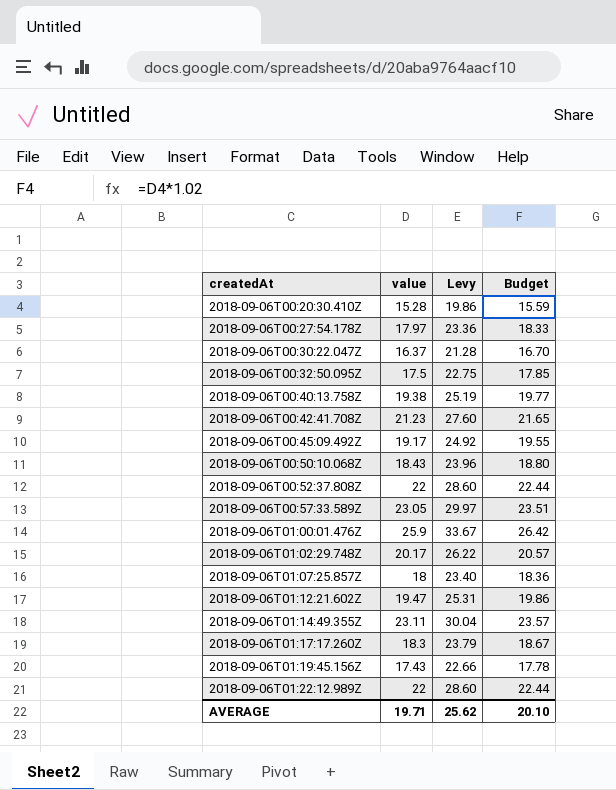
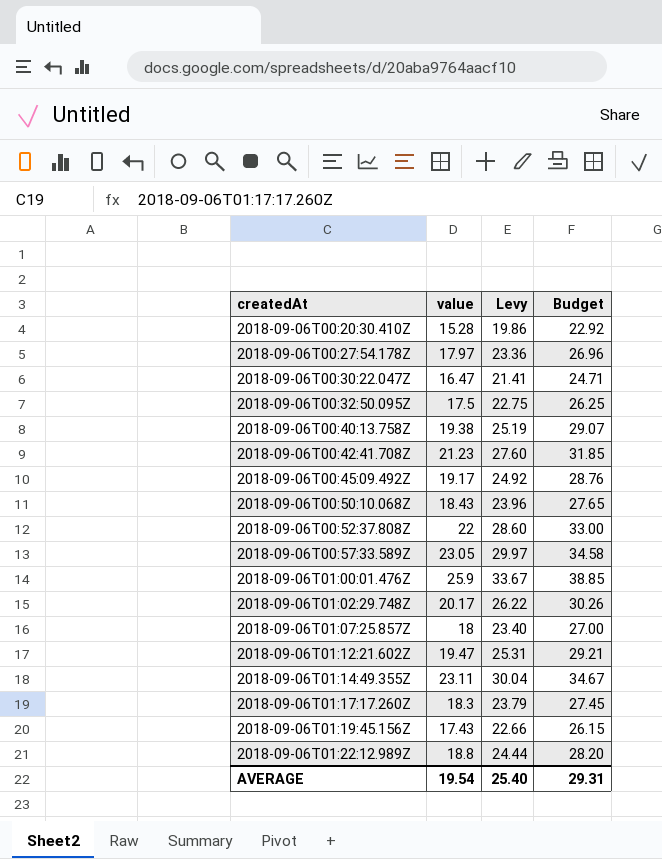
column Budget | formula: [value] * 1.02 -> [value] * 1.5
2018-09-06T00:30:22.047Z | value: 16.37 -> 16.47
2018-09-06T00:30:22.047Z | Levy: 21.28 -> 21.41
2018-09-06T01:22:12.989Z | value: 22 -> 18.8
2018-09-06T01:22:12.989Z | Levy: 28.60 -> 24.44
AVERAGE | value: 19.71 -> 19.54
AVERAGE | Levy: 25.62 -> 25.40
AVERAGE | Budget: 20.10 -> 29.31

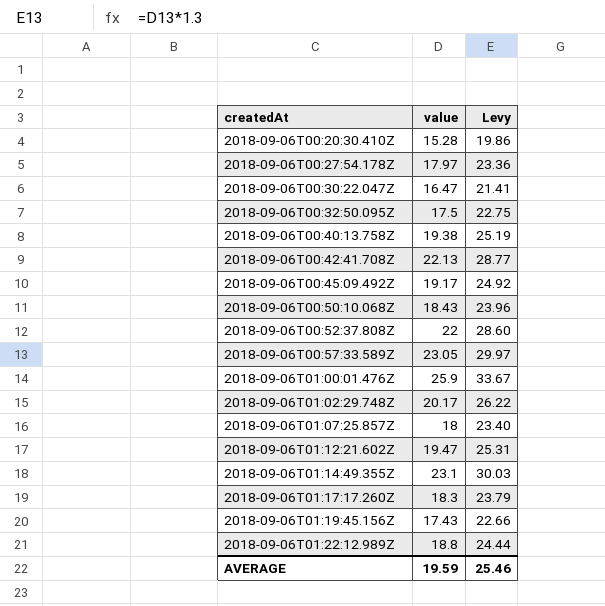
column Budget | formula: [value] * 1.5 -> none
2018-09-06T00:42:41.708Z | value: 21.23 -> 22.13
2018-09-06T00:42:41.708Z | Levy: 27.60 -> 28.77
2018-09-06T01:14:49.355Z | value: 23.11 -> 23.1
2018-09-06T01:14:49.355Z | Levy: 30.04 -> 30.03
AVERAGE | value: 19.54 -> 19.59
AVERAGE | Levy: 25.40 -> 25.46

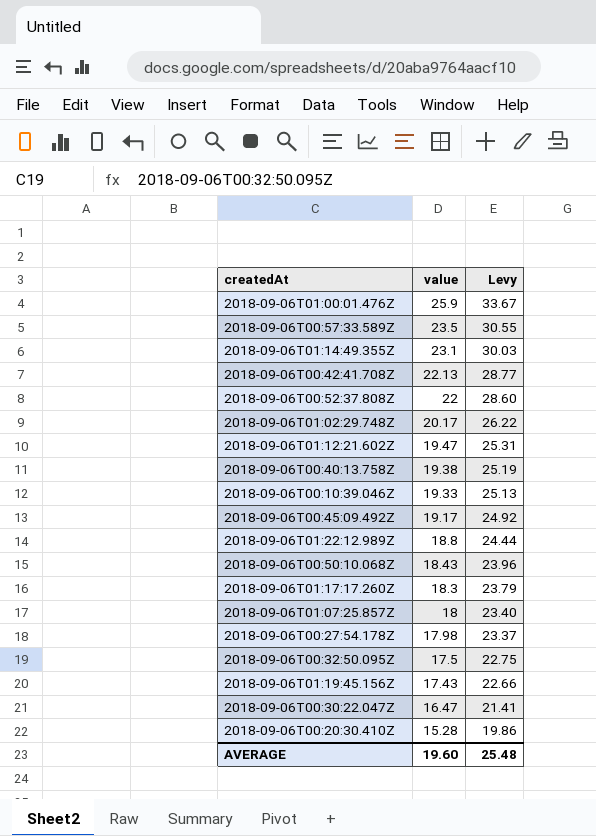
row order: createdAt ascending -> value descending
2018-09-06T00:57:33.589Z | value: 23.05 -> 23.5
2018-09-06T00:57:33.589Z | Levy: 29.97 -> 30.55
row 2018-09-06T00:10:39.046Z: none -> 19.33 | 25.13
2018-09-06T00:27:54.178Z | value: 17.97 -> 17.98
2018-09-06T00:27:54.178Z | Levy: 23.36 -> 23.37
AVERAGE | value: 19.59 -> 19.60
AVERAGE | Levy: 25.46 -> 25.48

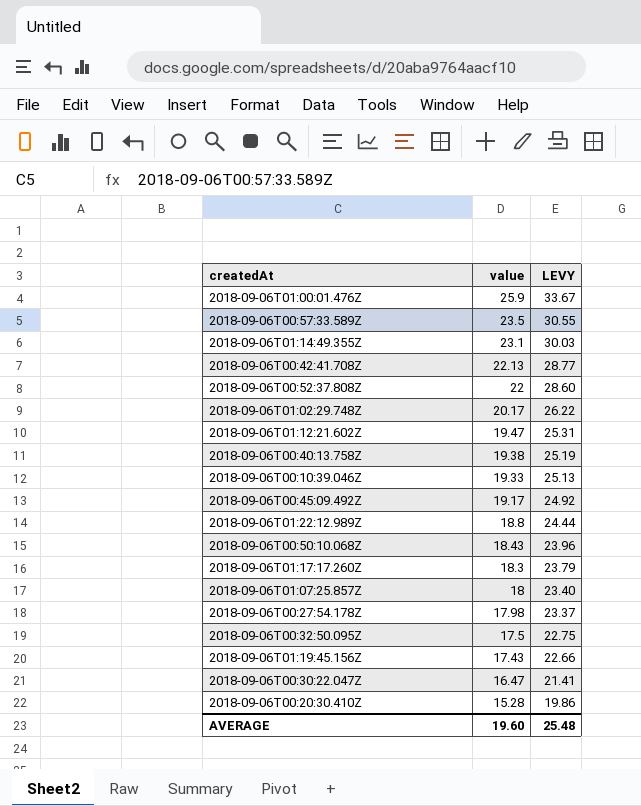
column name: Levy -> LEVY

